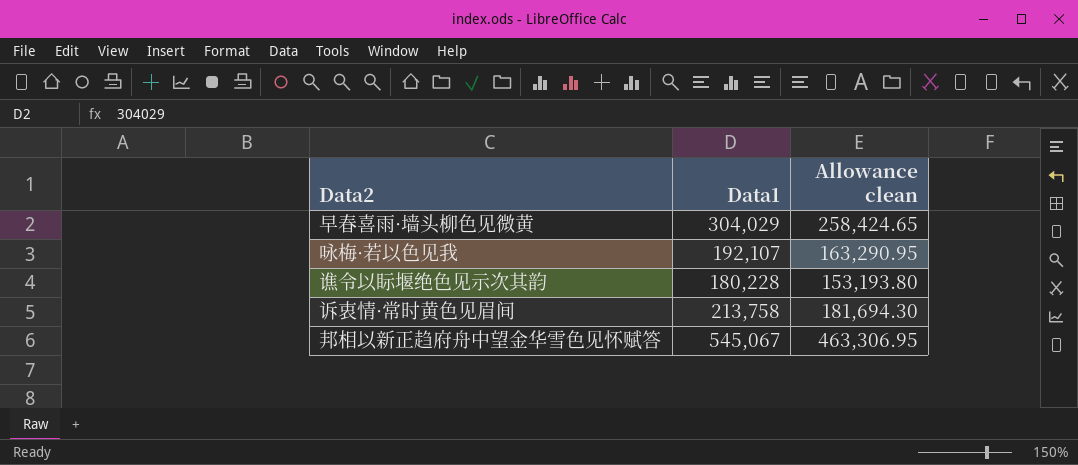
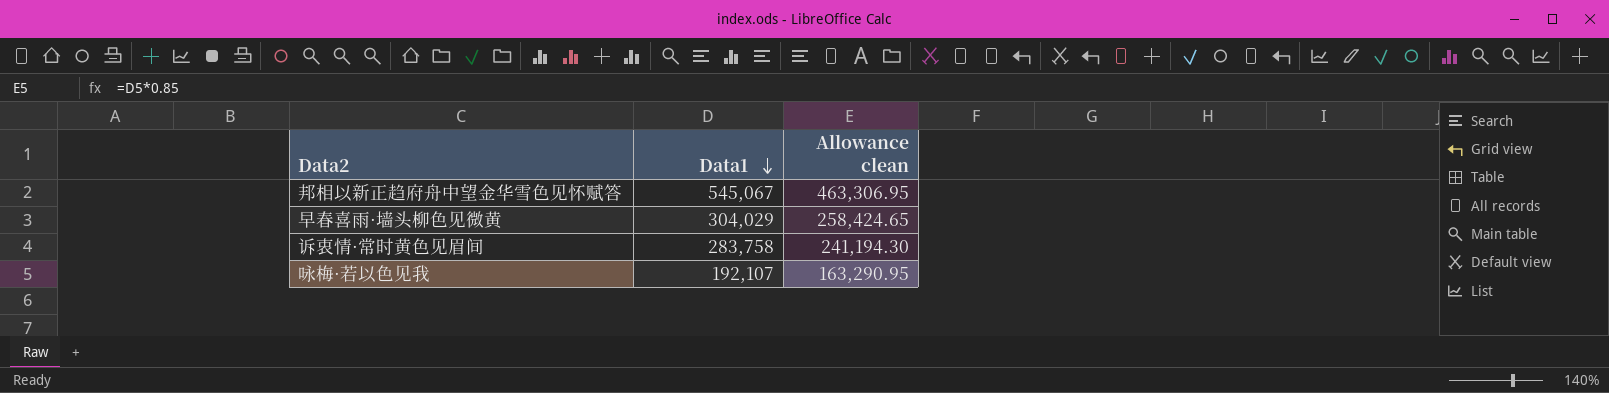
row order: none -> Data1 descending
row 谯令以眎堰绝色见示次其韵: 180,228 | 153,193.80 -> none
诉衷情·常时黄色见眉间 | Data1: 213,758 -> 283,758
诉衷情·常时黄色见眉间 | Allowance clean: 181,694.30 -> 241,194.30

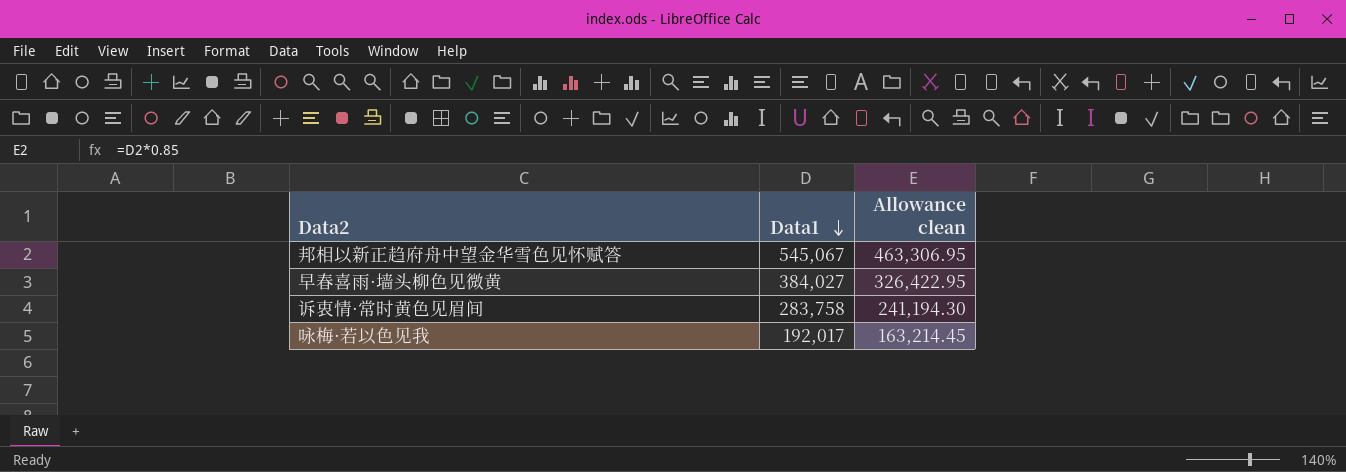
早春喜雨·墙头柳色见微黄 | Data1: 304,029 -> 384,027
早春喜雨·墙头柳色见微黄 | Allowance clean: 258,424.65 -> 326,422.95
咏梅·若以色见我 | Data1: 192,107 -> 192,017
咏梅·若以色见我 | Allowance clean: 163,290.95 -> 163,214.45

